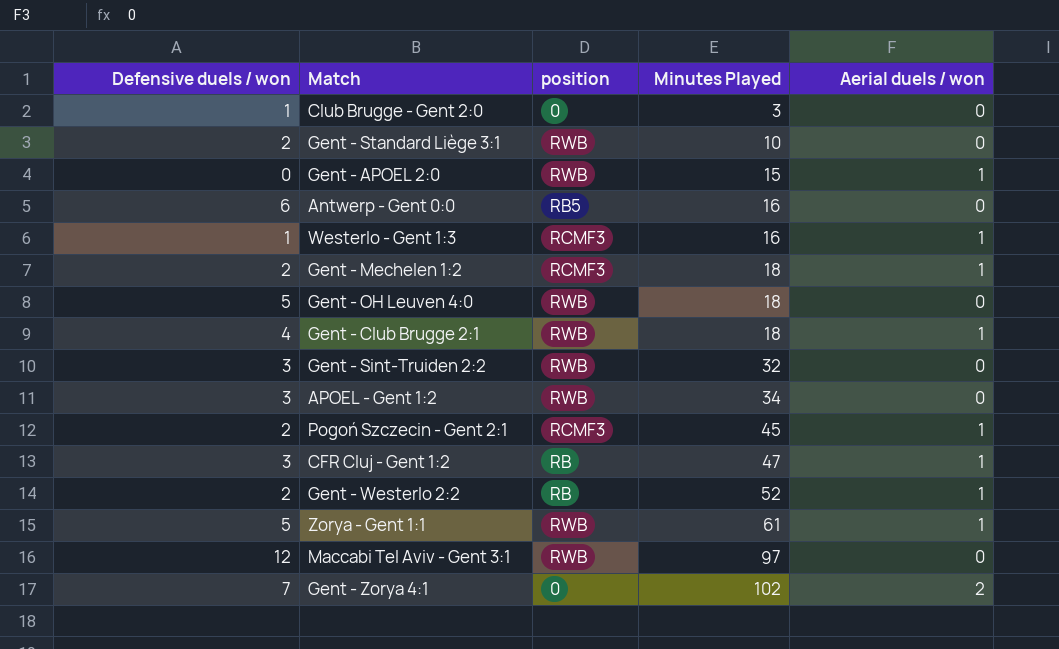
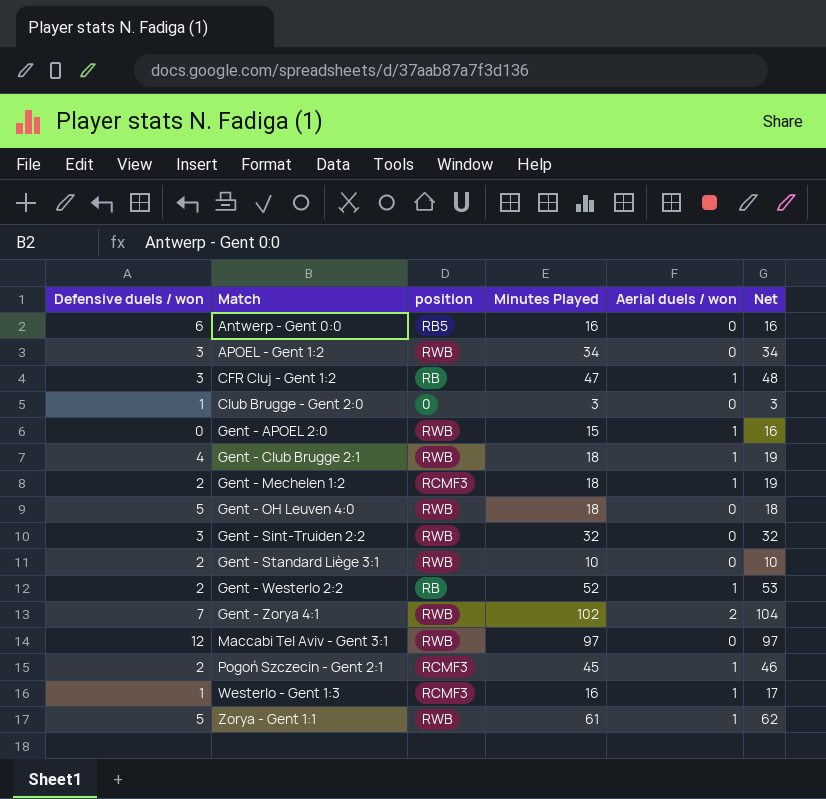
row order: Minutes Played ascending -> Match ascending
column Net | formula: none -> [Minutes Played] + [Aerial duels / won]
Gent - Zorya 4:1 | position: 0 -> RWB

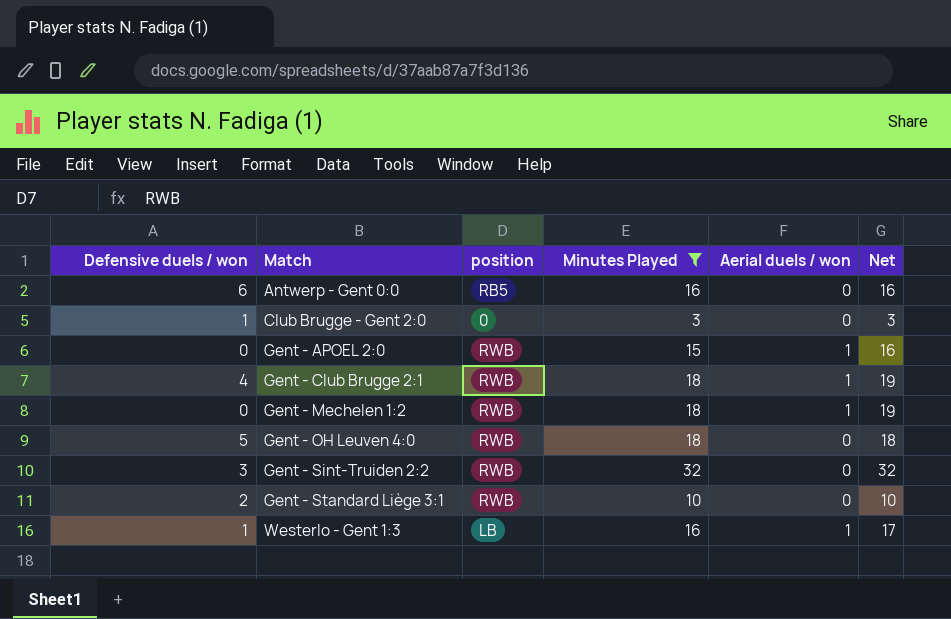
filter: none -> Minutes Played <= 32
Gent - Mechelen 1:2 | Defensive duels / won: 2 -> 0
Gent - Mechelen 1:2 | position: RCMF3 -> RWB
Westerlo - Gent 1:3 | position: RCMF3 -> LB

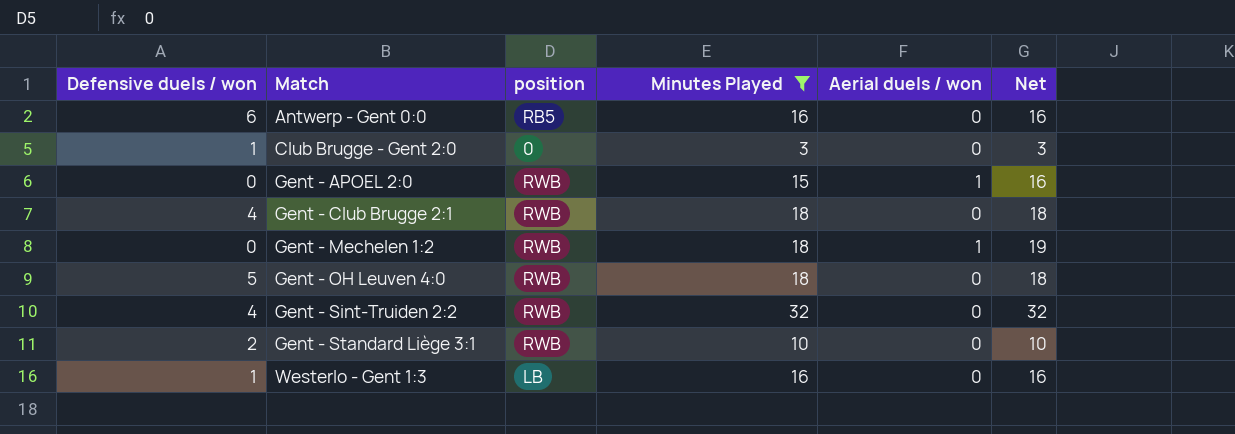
Gent - Club Brugge 2:1 | Aerial duels / won: 1 -> 0
Gent - Club Brugge 2:1 | Net: 19 -> 18
Gent - Sint-Truiden 2:2 | Defensive duels / won: 3 -> 4
Westerlo - Gent 1:3 | Aerial duels / won: 1 -> 0
Westerlo - Gent 1:3 | Net: 17 -> 16

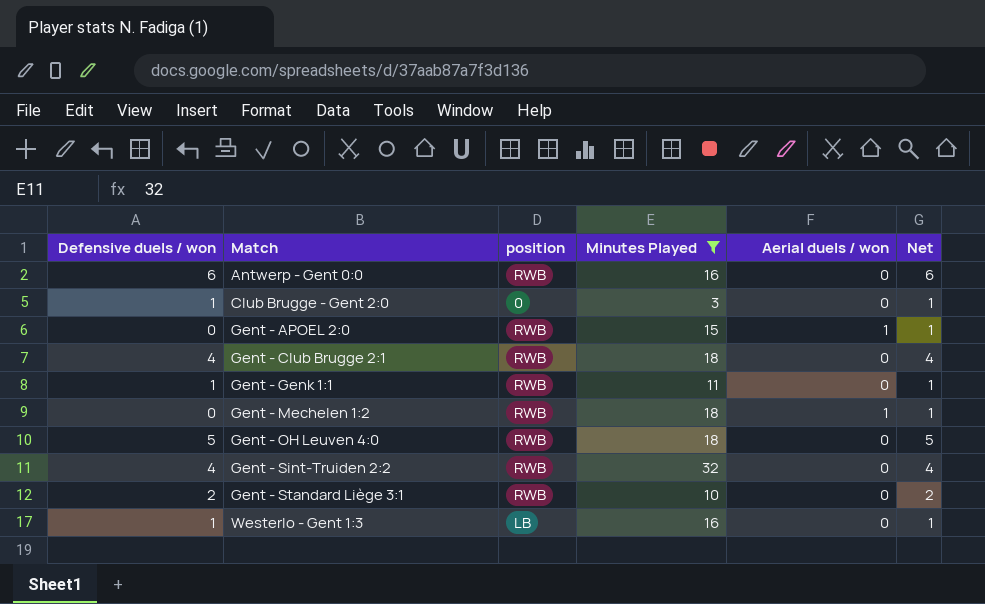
column Net | formula: [Minutes Played] + [Aerial duels / won] -> [Defensive duels / won] + [Aerial duels / won]
Antwerp - Gent 0:0 | position: RB5 -> RWB
row Gent - Genk 1:1: none -> 1 | RWB | 11 | 0 | 1

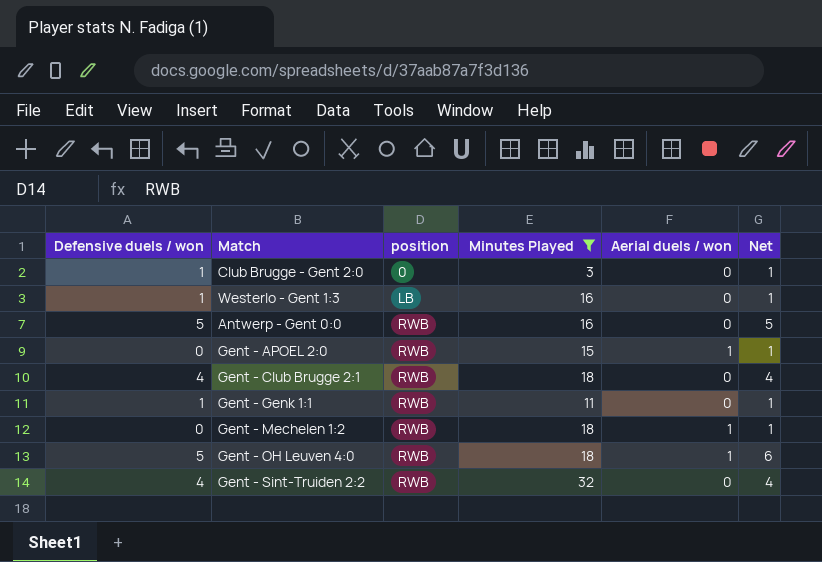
row order: Match ascending -> position ascending
row Gent - Standard Liège 3:1: 2 | RWB | 10 | 0 | 2 -> none
Antwerp - Gent 0:0 | Defensive duels / won: 6 -> 5
Antwerp - Gent 0:0 | Net: 6 -> 5
Gent - OH Leuven 4:0 | Aerial duels / won: 0 -> 1
Gent - OH Leuven 4:0 | Net: 5 -> 6

